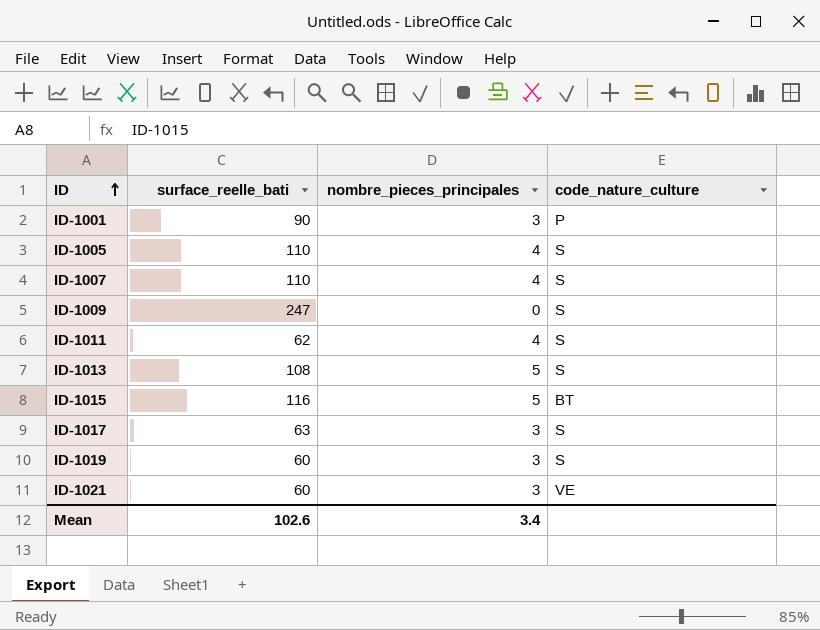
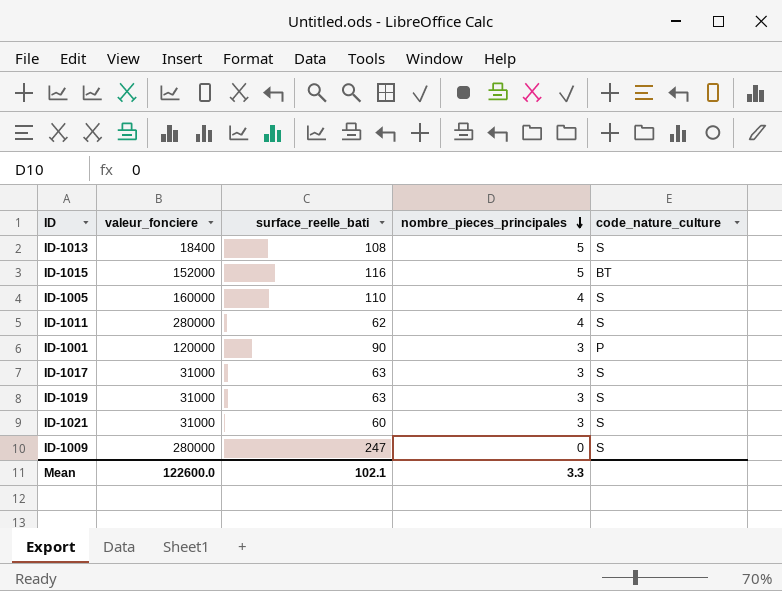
row order: ID ascending -> nombre_pieces_principales descending
column valeur_fonciere | position: none -> 2
row ID-1007: 110 | 4 | S -> none
ID-1019 | surface_reelle_bati: 60 -> 63
ID-1021 | code_nature_culture: VE -> S
Mean | surface_reelle_bati: 102.6 -> 102.1
Mean | nombre_pieces_principales: 3.4 -> 3.3

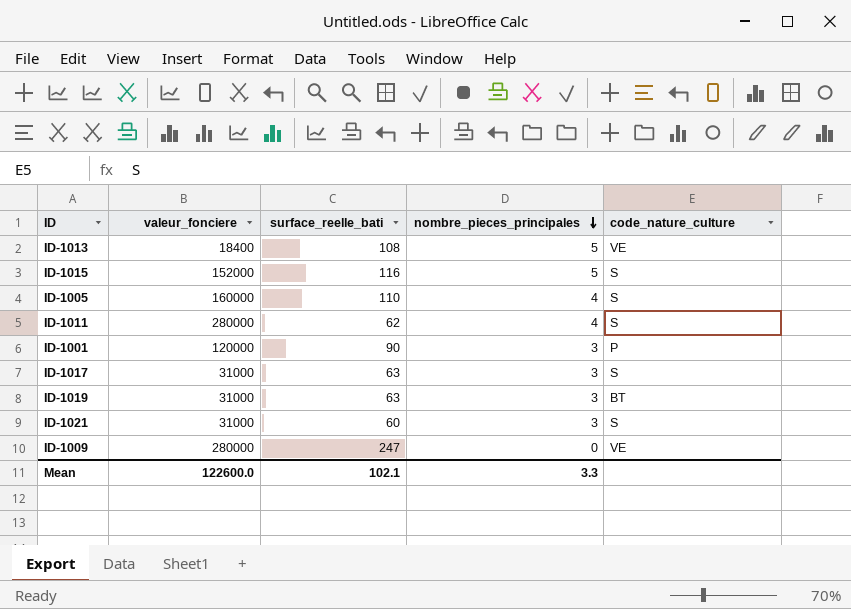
ID-1013 | code_nature_culture: S -> VE
ID-1015 | code_nature_culture: BT -> S
ID-1019 | code_nature_culture: S -> BT
ID-1009 | code_nature_culture: S -> VE

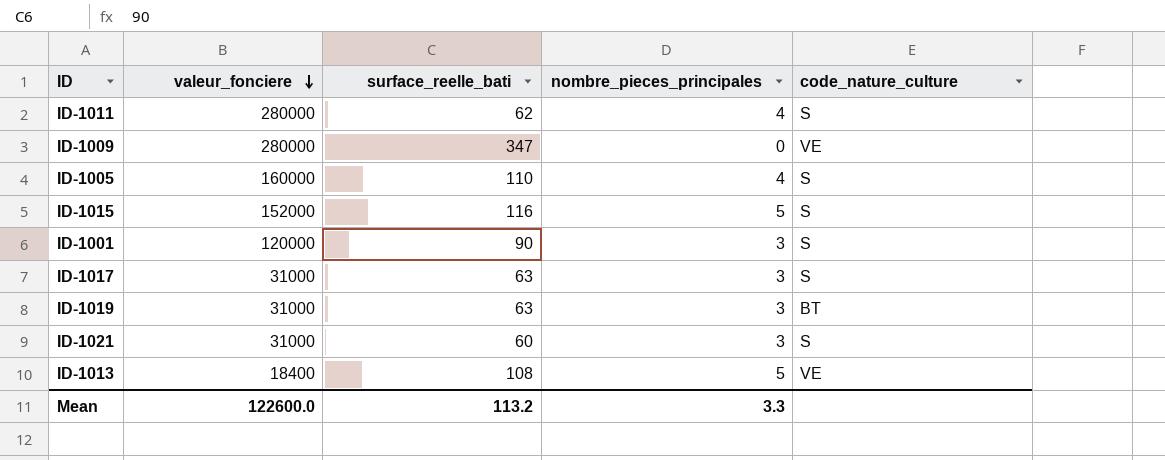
row order: nombre_pieces_principales descending -> valeur_fonciere descending
ID-1009 | surface_reelle_bati: 247 -> 347
ID-1001 | code_nature_culture: P -> S
Mean | surface_reelle_bati: 102.1 -> 113.2

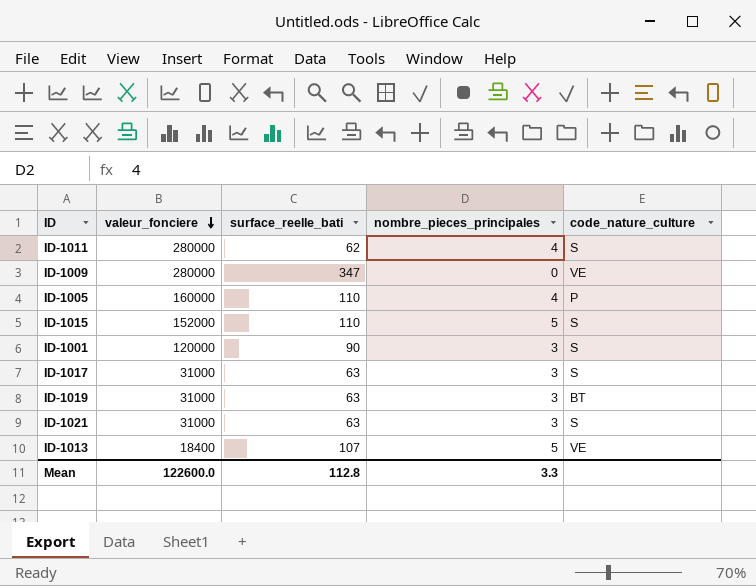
ID-1005 | code_nature_culture: S -> P
ID-1015 | surface_reelle_bati: 116 -> 110
ID-1021 | surface_reelle_bati: 60 -> 63
ID-1013 | surface_reelle_bati: 108 -> 107
Mean | surface_reelle_bati: 113.2 -> 112.8

